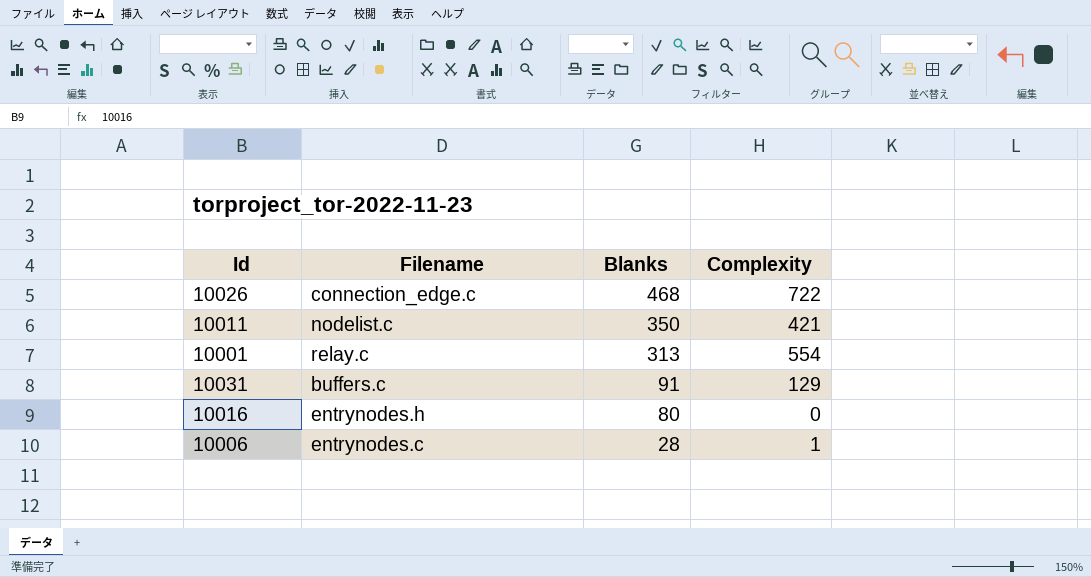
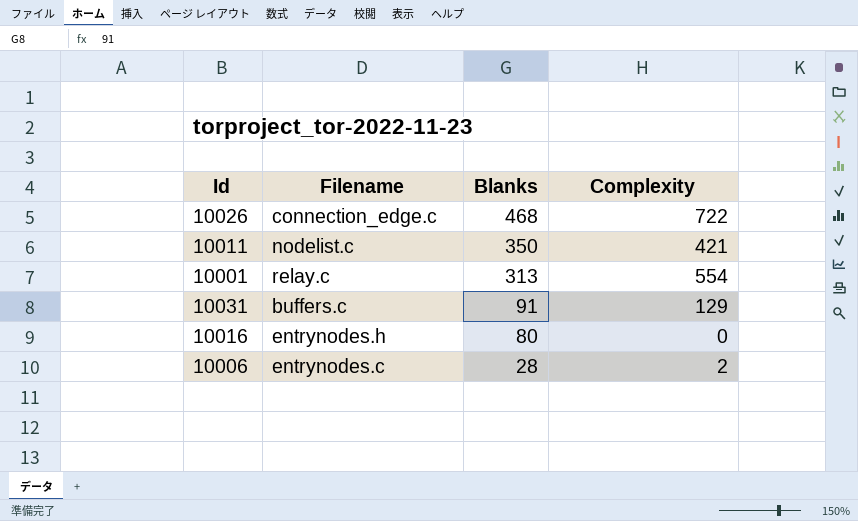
10006 | Complexity: 1 -> 2

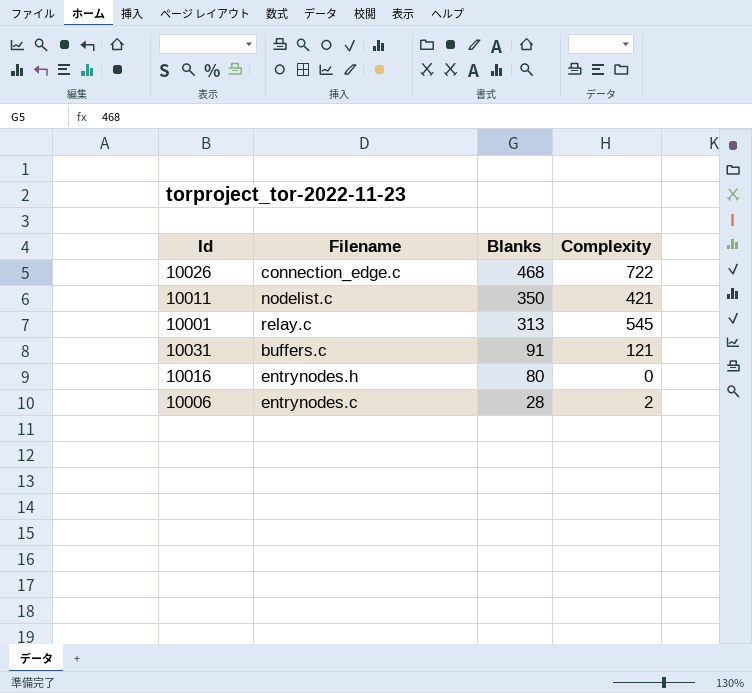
10001 | Complexity: 554 -> 545
10031 | Complexity: 129 -> 121

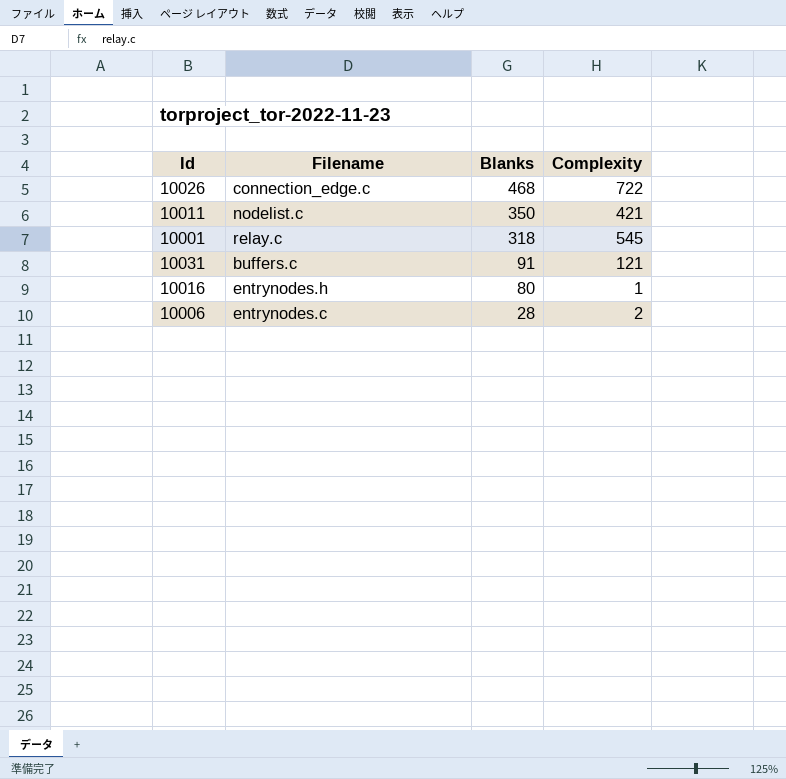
10001 | Blanks: 313 -> 318
10016 | Complexity: 0 -> 1

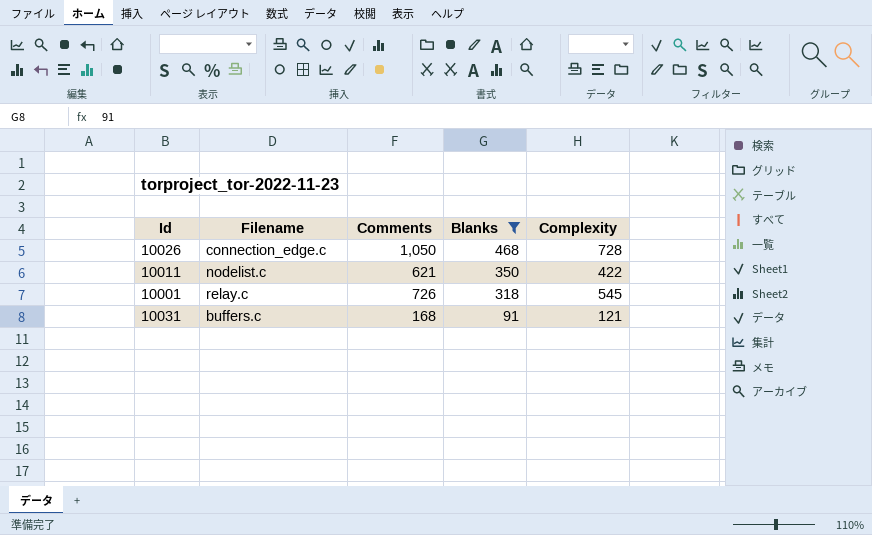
filter: none -> Blanks >= 91
column Comments | position: none -> 3
10026 | Complexity: 722 -> 728
10011 | Complexity: 421 -> 422

